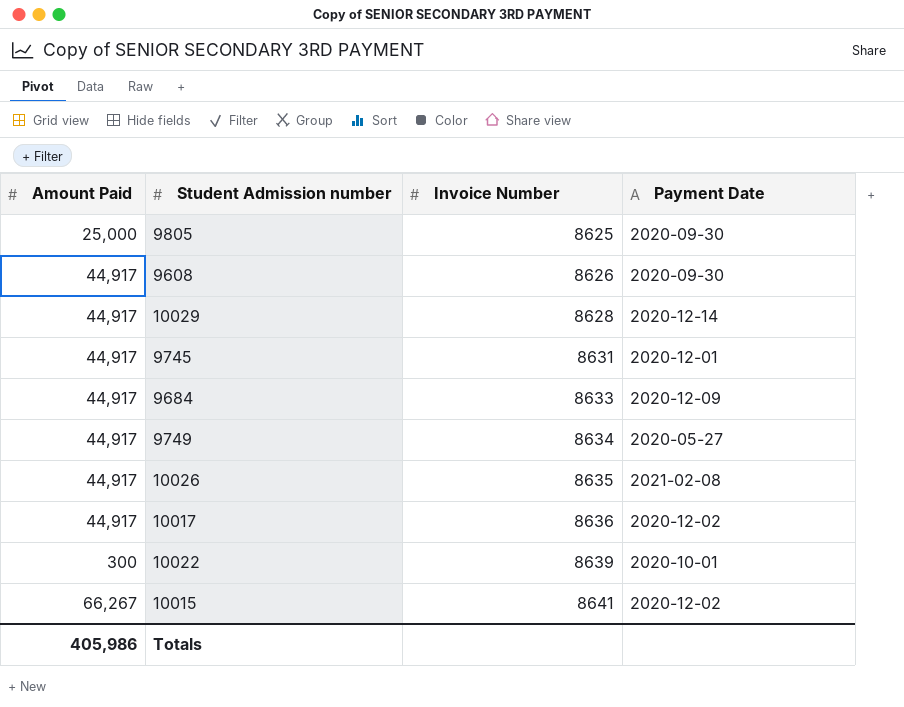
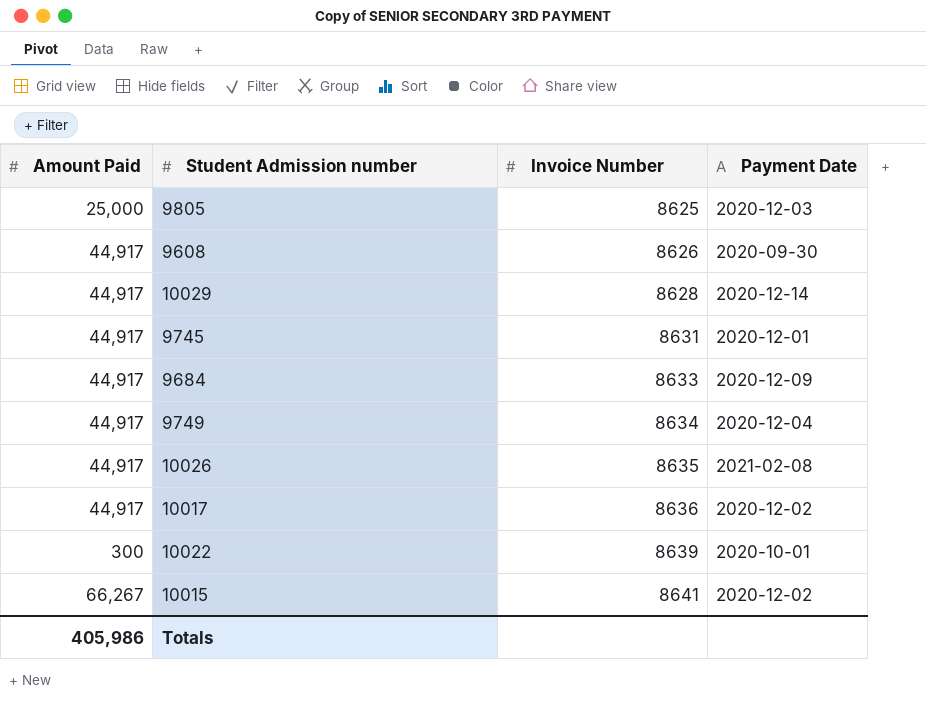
9805 | Payment Date: 2020-09-30 -> 2020-12-03
9749 | Payment Date: 2020-05-27 -> 2020-12-04

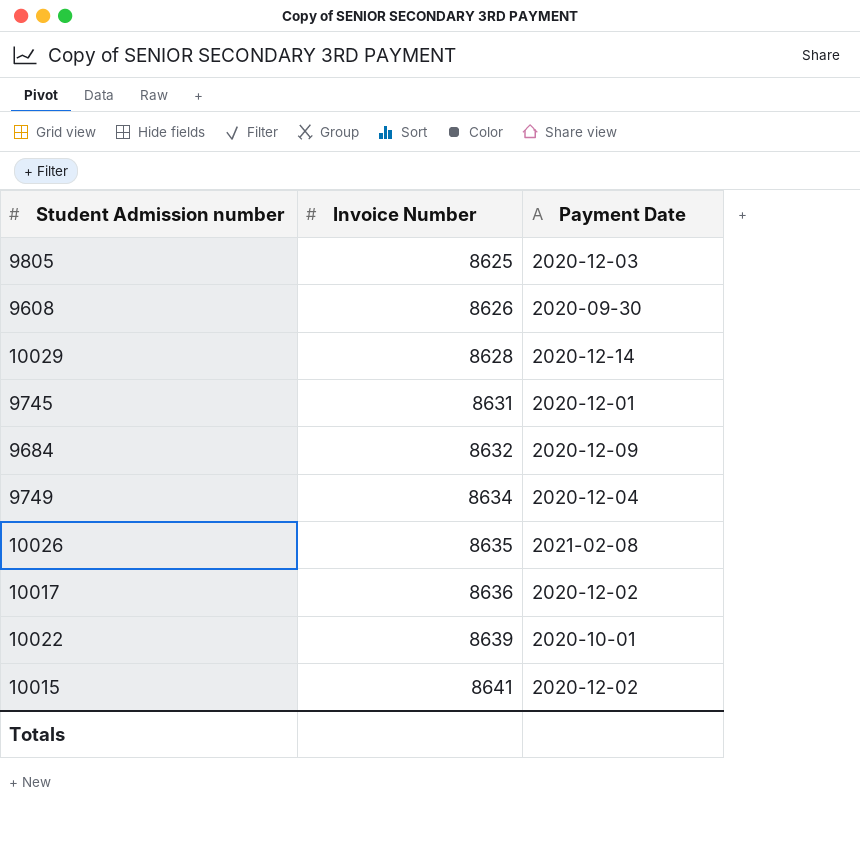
column Amount Paid | position: 1 -> none
9684 | Invoice Number: 8633 -> 8632

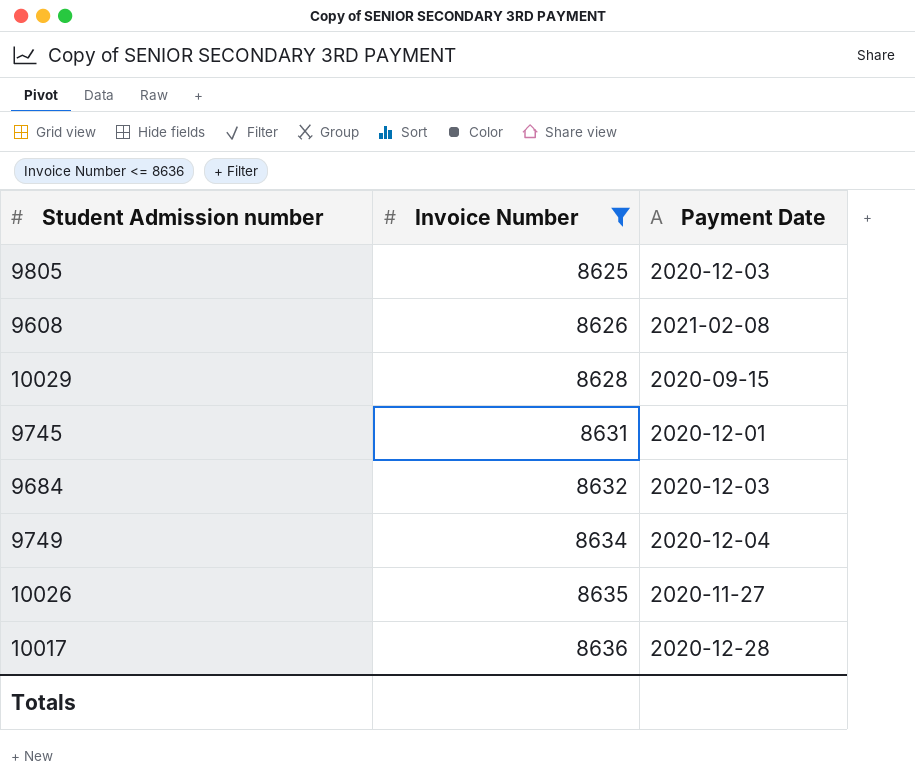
filter: none -> Invoice Number <= 8636
9608 | Payment Date: 2020-09-30 -> 2021-02-08
10029 | Payment Date: 2020-12-14 -> 2020-09-15
9684 | Payment Date: 2020-12-09 -> 2020-12-03
10026 | Payment Date: 2021-02-08 -> 2020-11-27
10017 | Payment Date: 2020-12-02 -> 2020-12-28

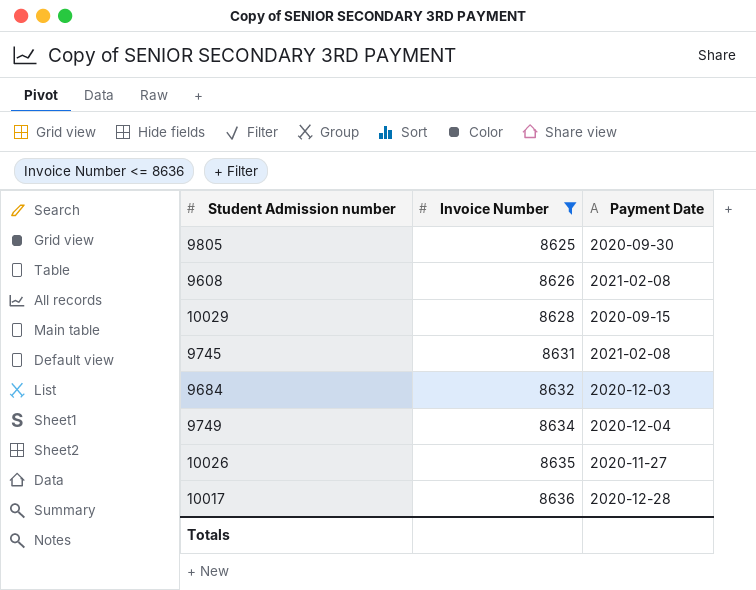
9805 | Payment Date: 2020-12-03 -> 2020-09-30
9745 | Payment Date: 2020-12-01 -> 2021-02-08

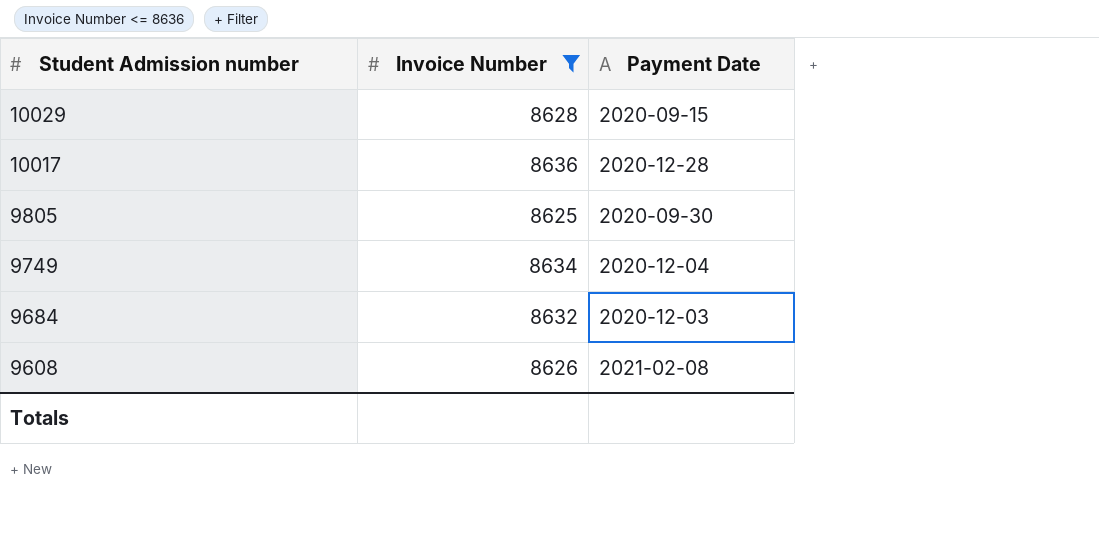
row order: Invoice Number ascending -> Student Admission number descending
row 9745: 8631 | 2021-02-08 -> none
row 10026: 8635 | 2020-11-27 -> none

